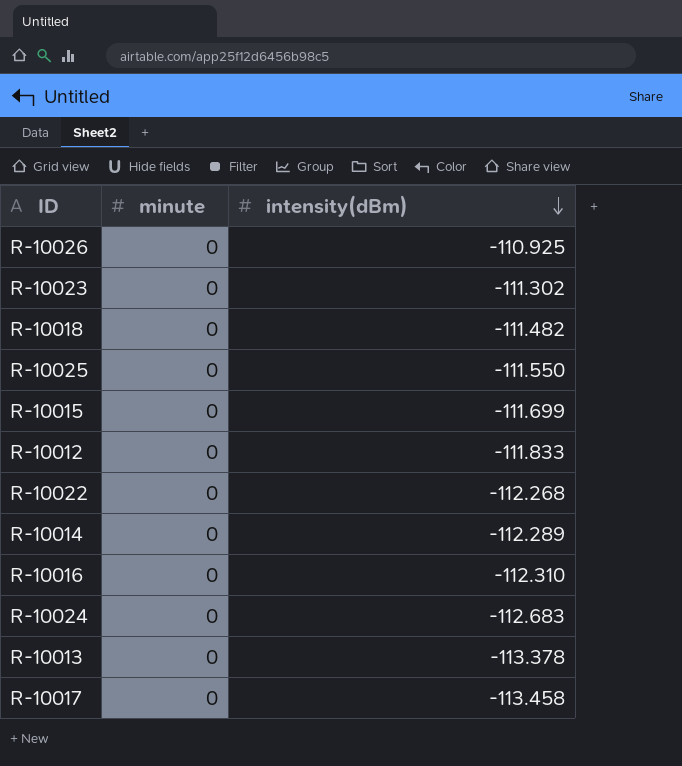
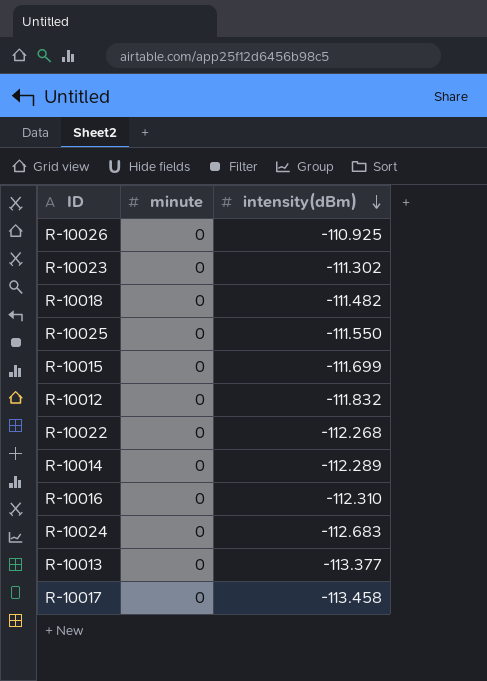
R-10012 | intensity(dBm): -111.833 -> -111.832
R-10013 | intensity(dBm): -113.378 -> -113.377

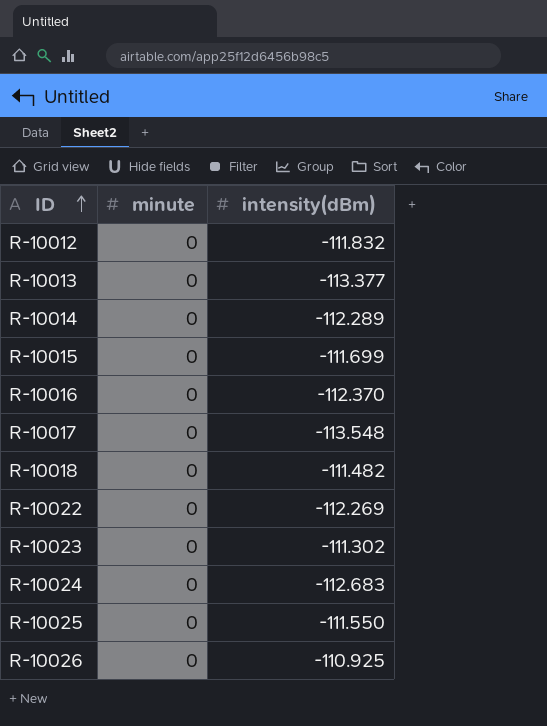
row order: intensity(dBm) descending -> ID ascending
R-10016 | intensity(dBm): -112.310 -> -112.370
R-10017 | intensity(dBm): -113.458 -> -113.548
R-10022 | intensity(dBm): -112.268 -> -112.269

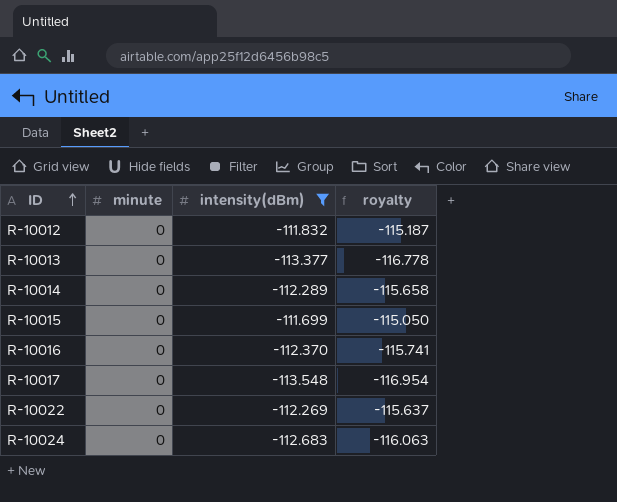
filter: none -> intensity(dBm) <= -111.699
column royalty | formula: none -> [intensity(dBm)] * 1.03

